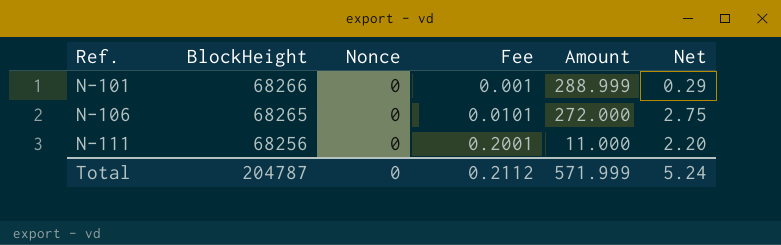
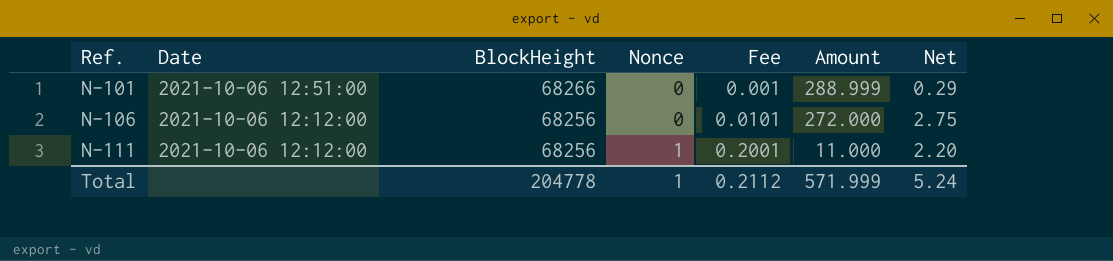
column Date | position: none -> 2
N-106 | BlockHeight: 68265 -> 68256
N-111 | Nonce: 0 -> 1
Total | BlockHeight: 204787 -> 204778
Total | Nonce: 0 -> 1

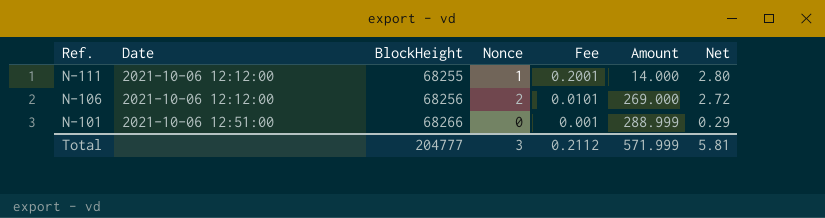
row order: Ref. ascending -> Ref. descending
N-111 | BlockHeight: 68256 -> 68255
N-111 | Amount: 11.000 -> 14.000
N-111 | Net: 2.20 -> 2.80
N-106 | Nonce: 0 -> 2
N-106 | Amount: 272.000 -> 269.000
N-106 | Net: 2.75 -> 2.72
Total | BlockHeight: 204778 -> 204777
Total | Nonce: 1 -> 3
Total | Net: 5.24 -> 5.81

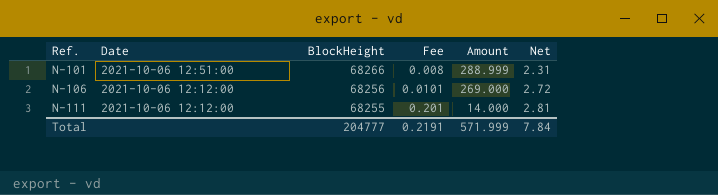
row order: Ref. descending -> Ref. ascending
column Nonce | position: 4 -> none
N-101 | Fee: 0.001 -> 0.008
N-101 | Net: 0.29 -> 2.31
N-111 | Fee: 0.2001 -> 0.201
N-111 | Net: 2.80 -> 2.81
Total | Fee: 0.2112 -> 0.2191
Total | Net: 5.81 -> 7.84

